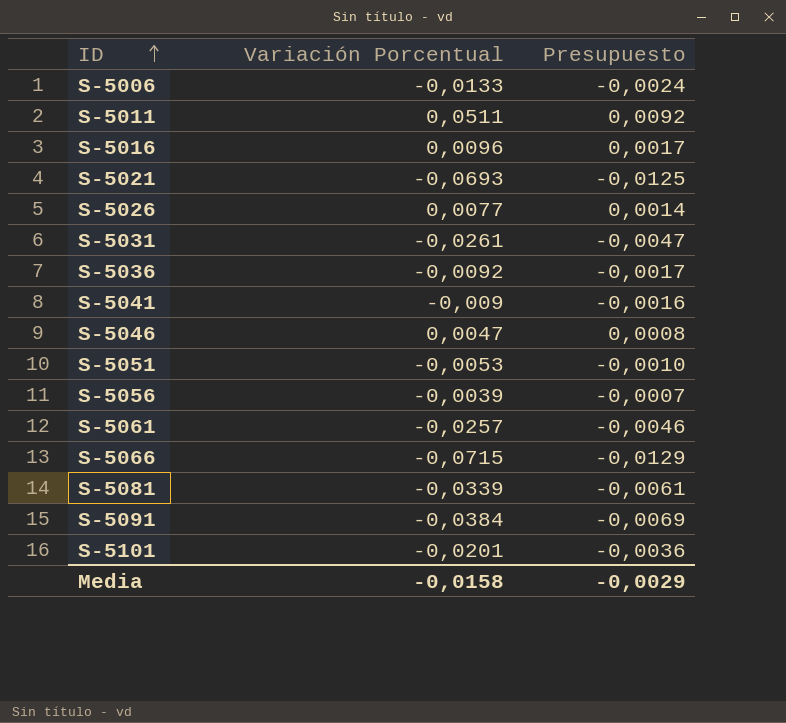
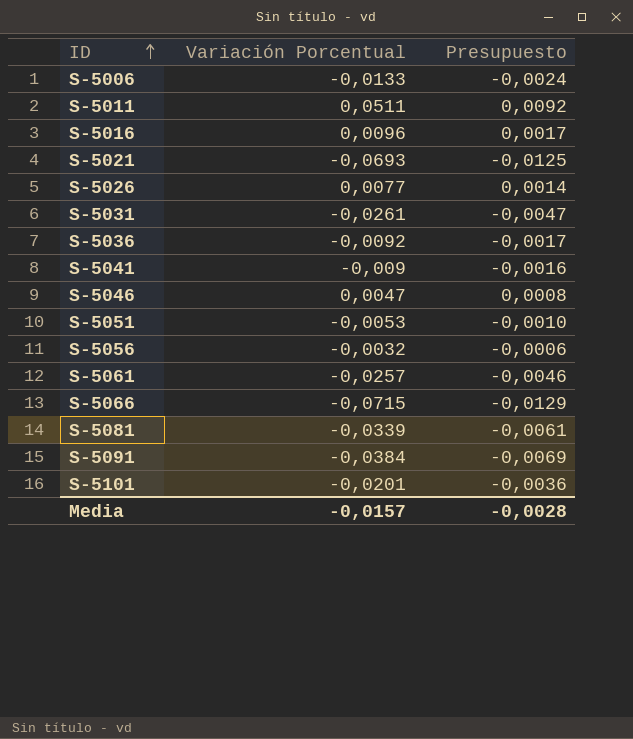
S-5056 | Variación Porcentual: -0,0039 -> -0,0032
S-5056 | Presupuesto: -0,0007 -> -0,0006
Media | Variación Porcentual: -0,0158 -> -0,0157
Media | Presupuesto: -0,0029 -> -0,0028

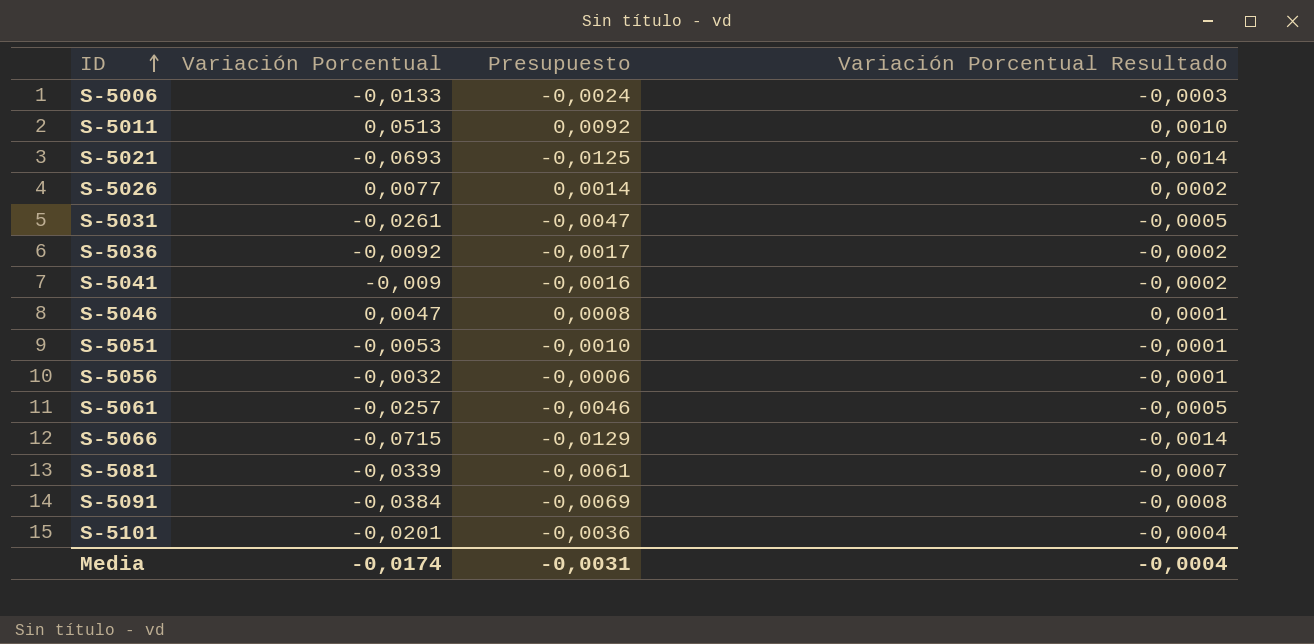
column Variación Porcentual Resultado | formula: none -> [Variación Porcentual] * 0,02
row S-5016: 0,0096 | 0,0017 -> none
S-5011 | Variación Porcentual: 0,0511 -> 0,0513
Media | Variación Porcentual: -0,0157 -> -0,0174
Media | Presupuesto: -0,0028 -> -0,0031

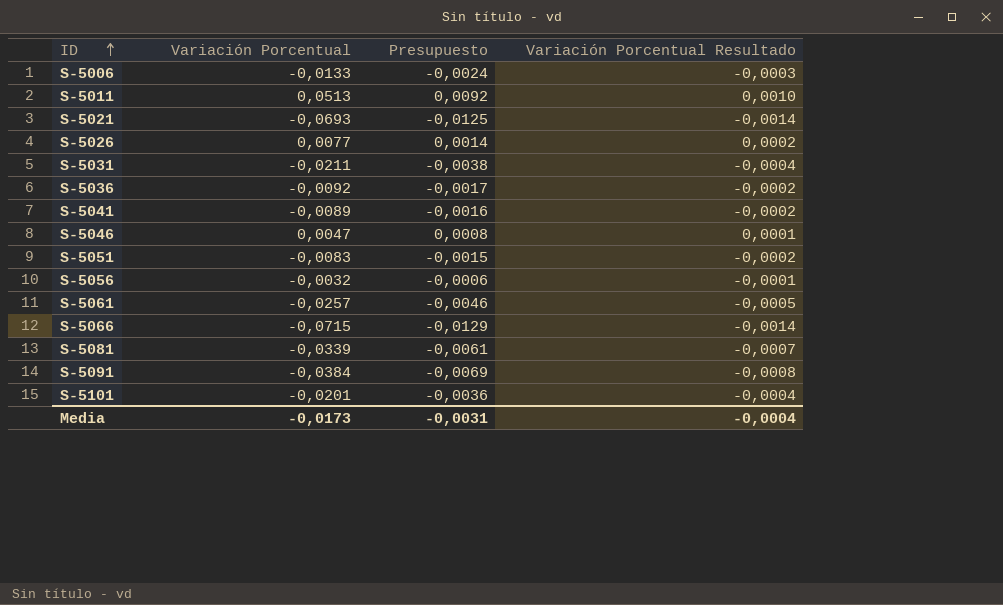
S-5031 | Variación Porcentual: -0,0261 -> -0,0211
S-5031 | Presupuesto: -0,0047 -> -0,0038
S-5031 | Variación Porcentual Resultado: -0,0005 -> -0,0004
S-5041 | Variación Porcentual: -0,009 -> -0,0089
S-5051 | Variación Porcentual: -0,0053 -> -0,0083
S-5051 | Presupuesto: -0,0010 -> -0,0015
S-5051 | Variación Porcentual Resultado: -0,0001 -> -0,0002
Media | Variación Porcentual: -0,0174 -> -0,0173

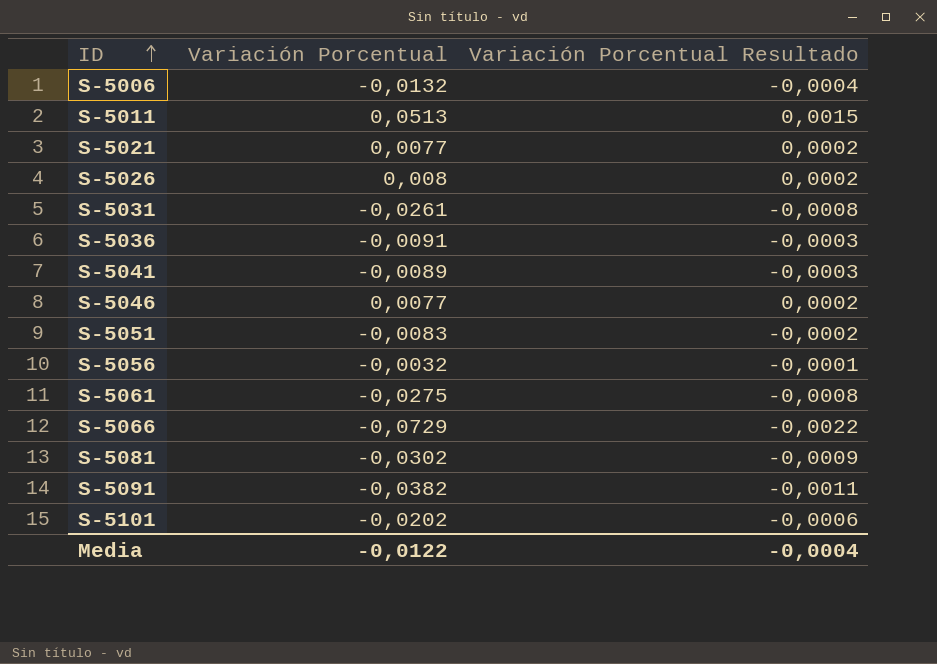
column Presupuesto | formula: [Variación Porcentual] * 0,18 -> none
column Variación Porcentual Resultado | formula: [Variación Porcentual] * 0,02 -> [Variación Porcentual] * 0,03
S-5006 | Variación Porcentual: -0,0133 -> -0,0132
S-5021 | Variación Porcentual: -0,0693 -> 0,0077
S-5026 | Variación Porcentual: 0,0077 -> 0,008
S-5031 | Variación Porcentual: -0,0211 -> -0,0261
S-5036 | Variación Porcentual: -0,0092 -> -0,0091
S-5046 | Variación Porcentual: 0,0047 -> 0,0077
S-5061 | Variación Porcentual: -0,0257 -> -0,0275
S-5066 | Variación Porcentual: -0,0715 -> -0,0729
S-5081 | Variación Porcentual: -0,0339 -> -0,0302
S-5091 | Variación Porcentual: -0,0384 -> -0,0382
S-5101 | Variación Porcentual: -0,0201 -> -0,0202
Media | Variación Porcentual: -0,0173 -> -0,0122

